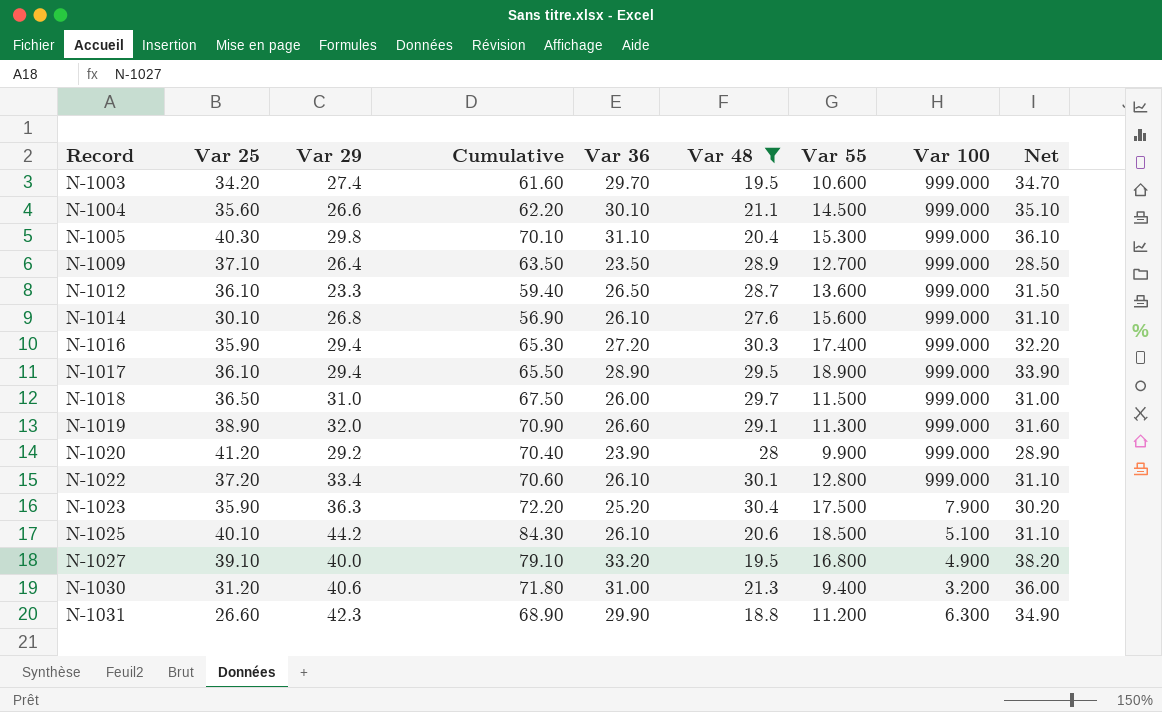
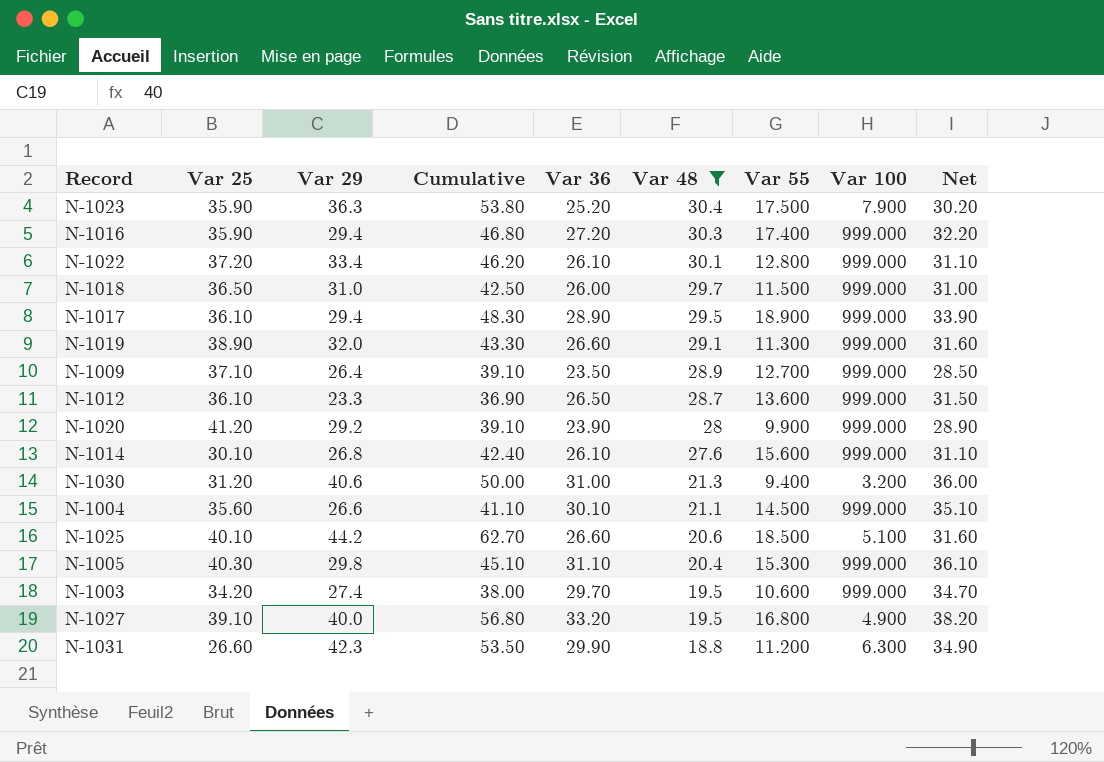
row order: Record ascending -> Var 48 descending
column Cumulative | formula: [Var 25] + [Var 29] -> [Var 29] + [Var 55]
N-1025 | Var 36: 26.10 -> 26.60
N-1025 | Net: 31.10 -> 31.60

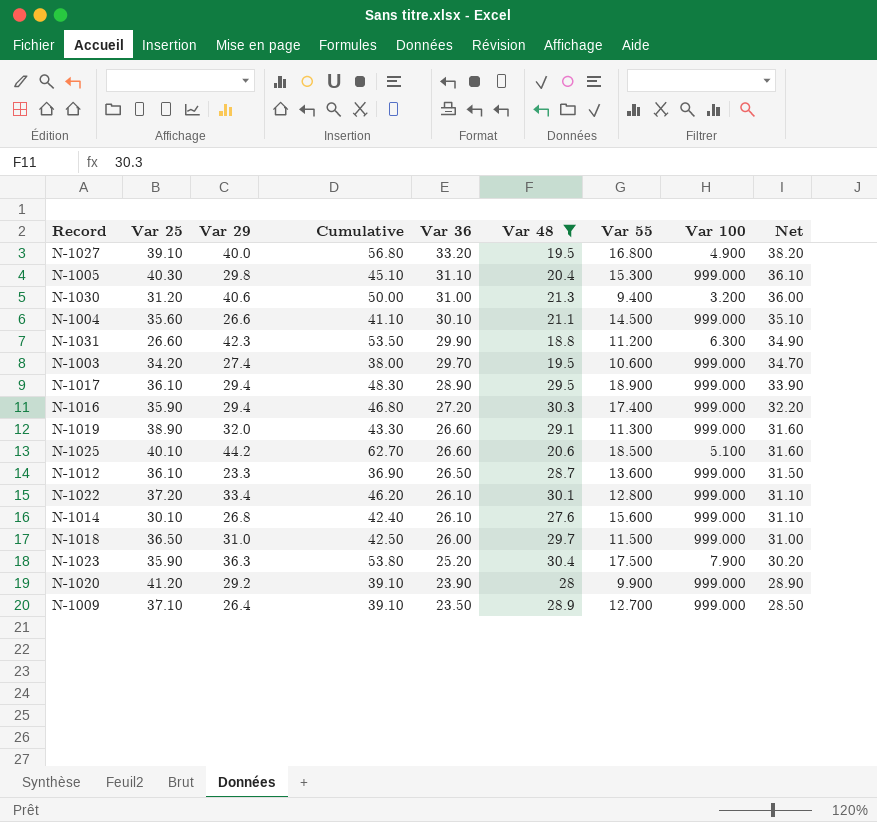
row order: Var 48 descending -> Var 36 descending

